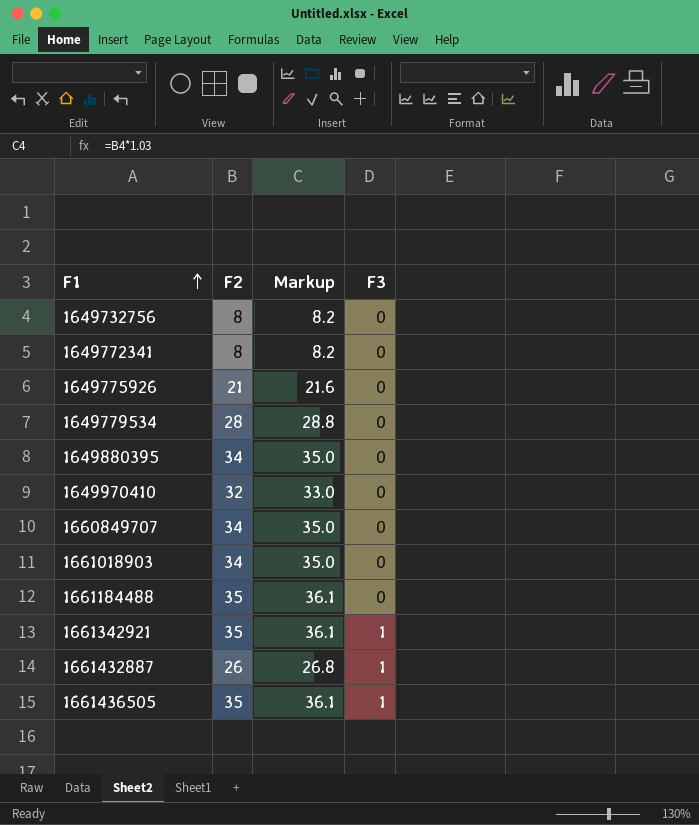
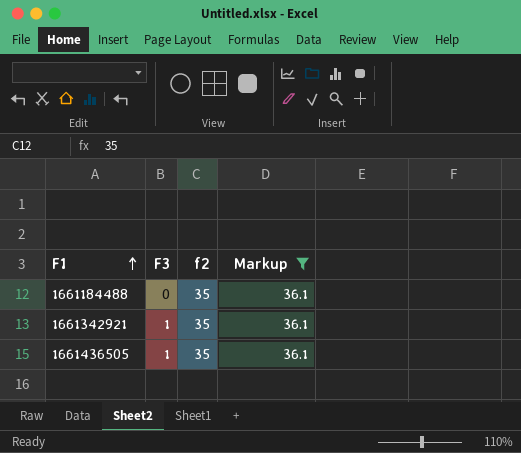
filter: none -> Markup = 36.1
column F3 | position: 4 -> 2
column name: F2 -> f2

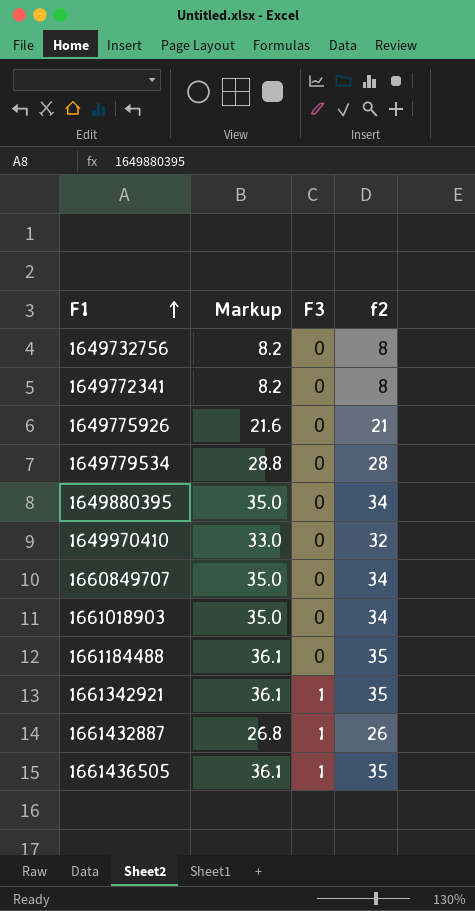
filter: Markup = 36.1 -> none
column Markup | position: 4 -> 2

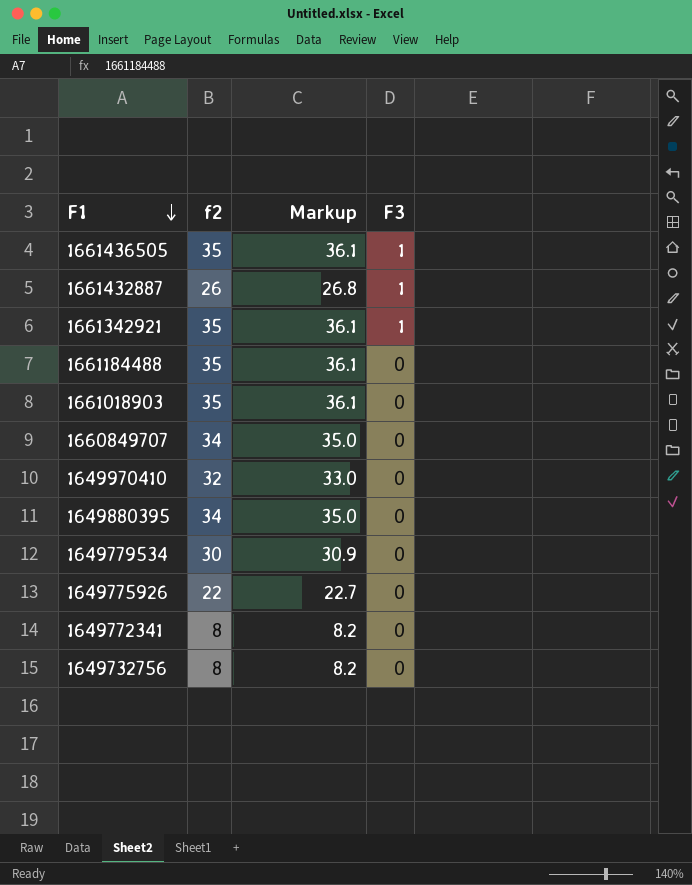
row order: F1 ascending -> F1 descending
column f2 | position: 4 -> 2
1661018903 | f2: 34 -> 35
1661018903 | Markup: 35.0 -> 36.1
1649779534 | f2: 28 -> 30
1649779534 | Markup: 28.8 -> 30.9
1649775926 | f2: 21 -> 22
1649775926 | Markup: 21.6 -> 22.7

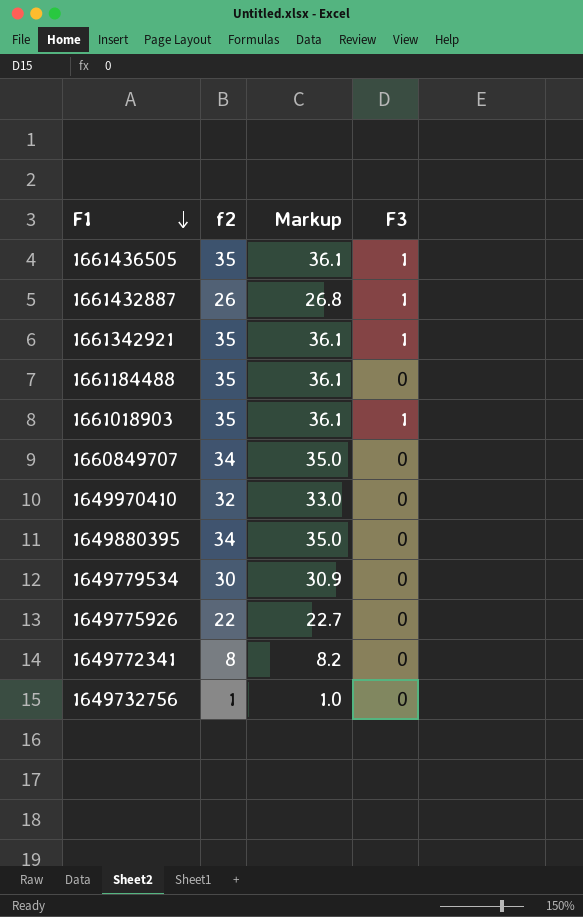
1661018903 | F3: 0 -> 1
1649732756 | f2: 8 -> 1
1649732756 | Markup: 8.2 -> 1.0

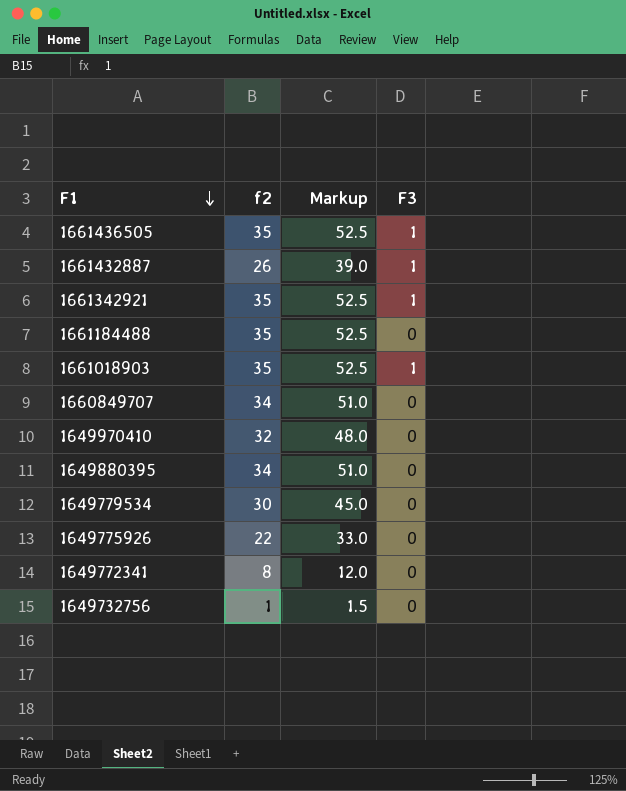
column Markup | formula: [f2] * 1.03 -> [f2] * 1.5

